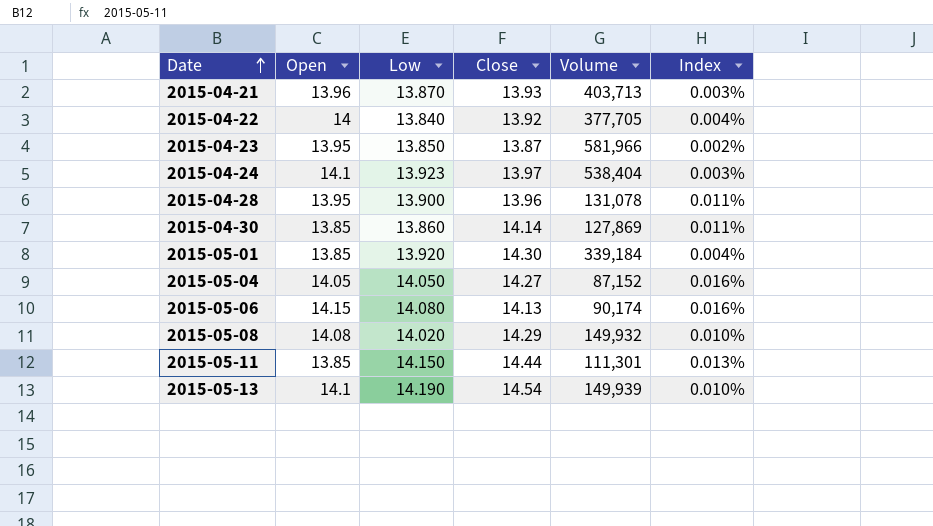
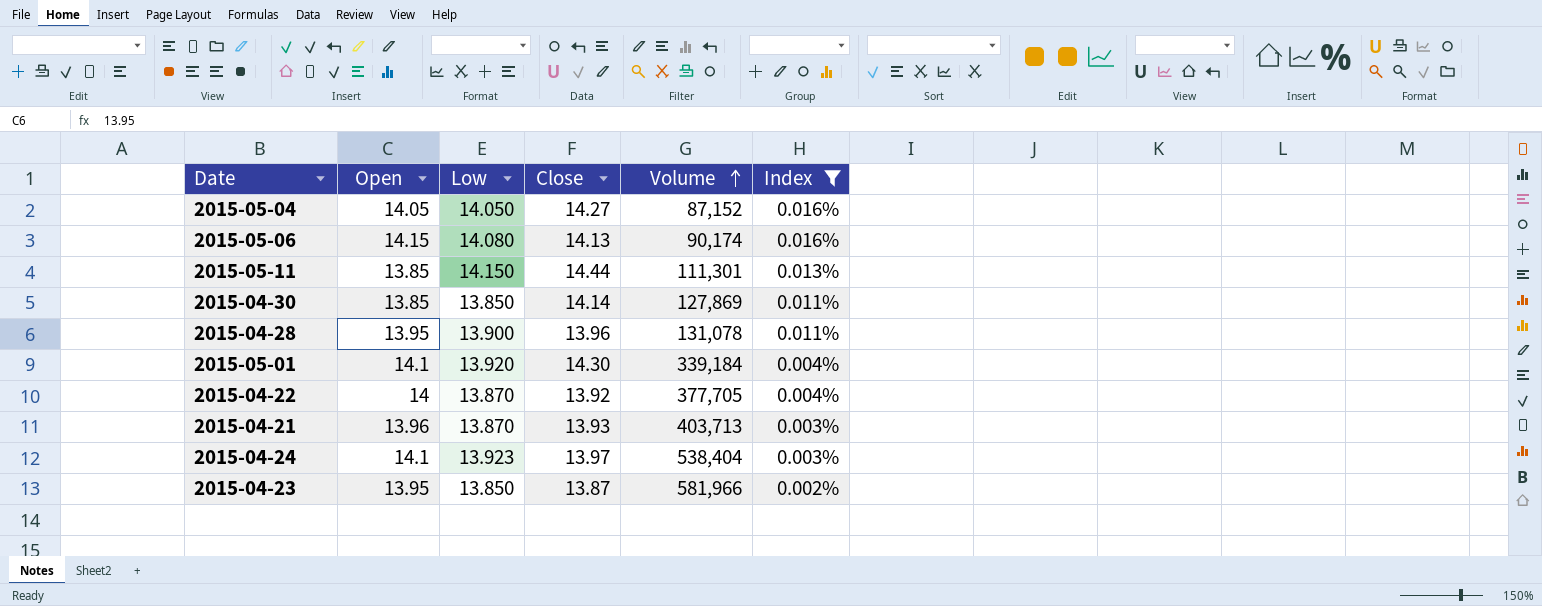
filter: none -> Index != 0.010%
row order: Date ascending -> Volume ascending
2015-04-30 | Low: 13.860 -> 13.850
2015-05-01 | Open: 13.85 -> 14.1
2015-04-22 | Low: 13.840 -> 13.870

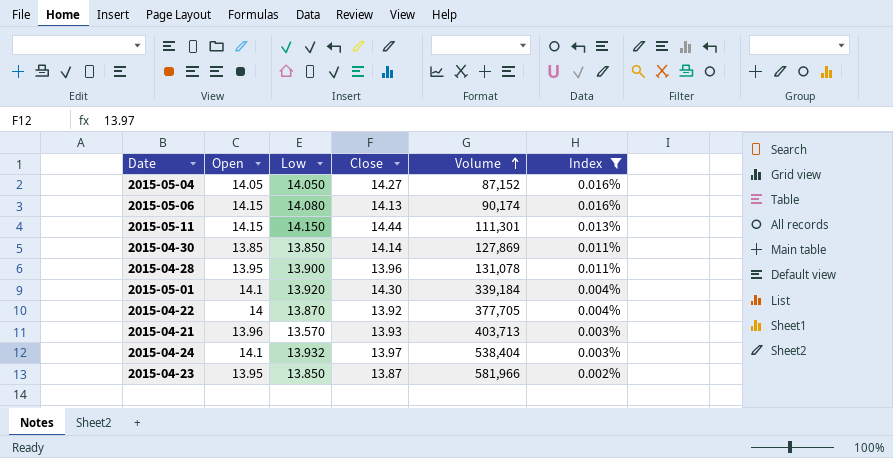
2015-05-11 | Open: 13.85 -> 14.15
2015-04-21 | Low: 13.870 -> 13.570
2015-04-24 | Low: 13.923 -> 13.932

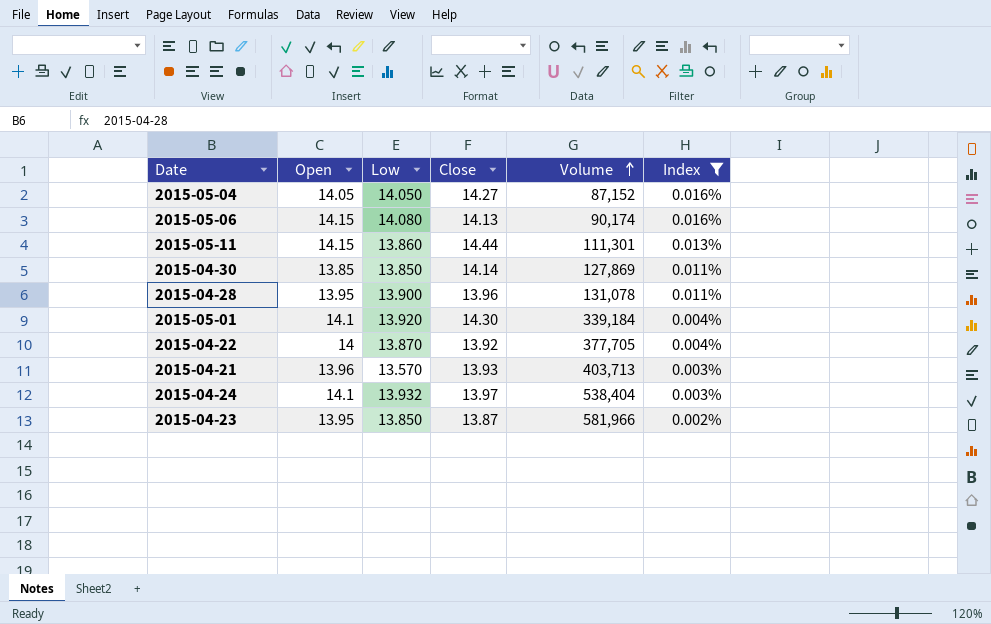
2015-05-11 | Low: 14.150 -> 13.860

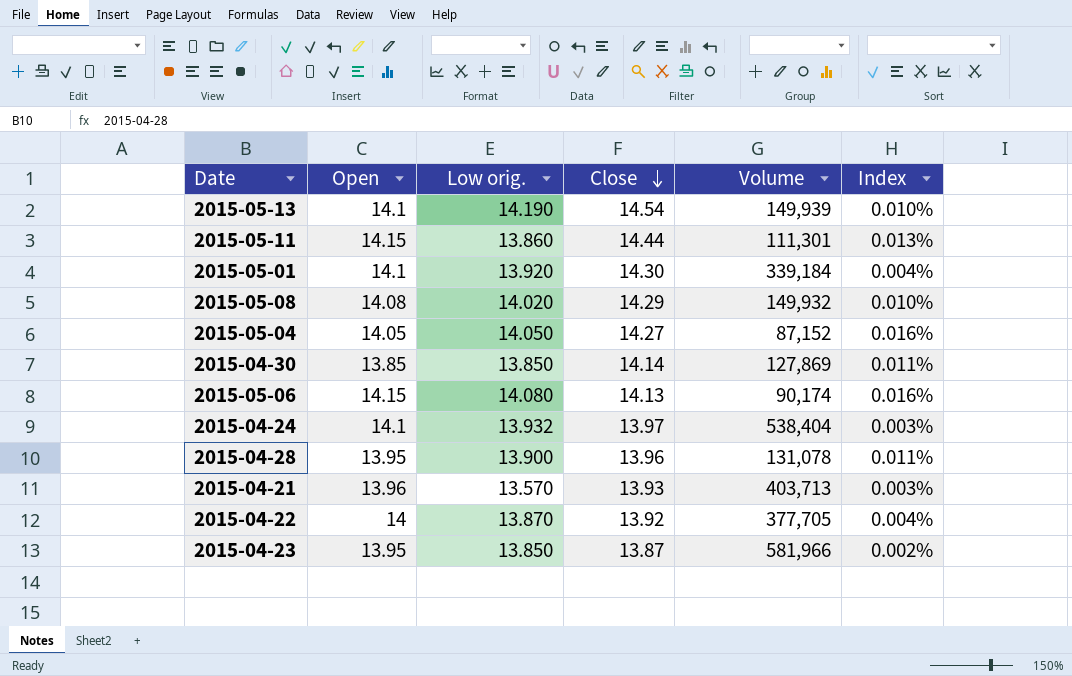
filter: Index != 0.010% -> none
row order: Volume ascending -> Close descending
column name: Low -> Low orig.

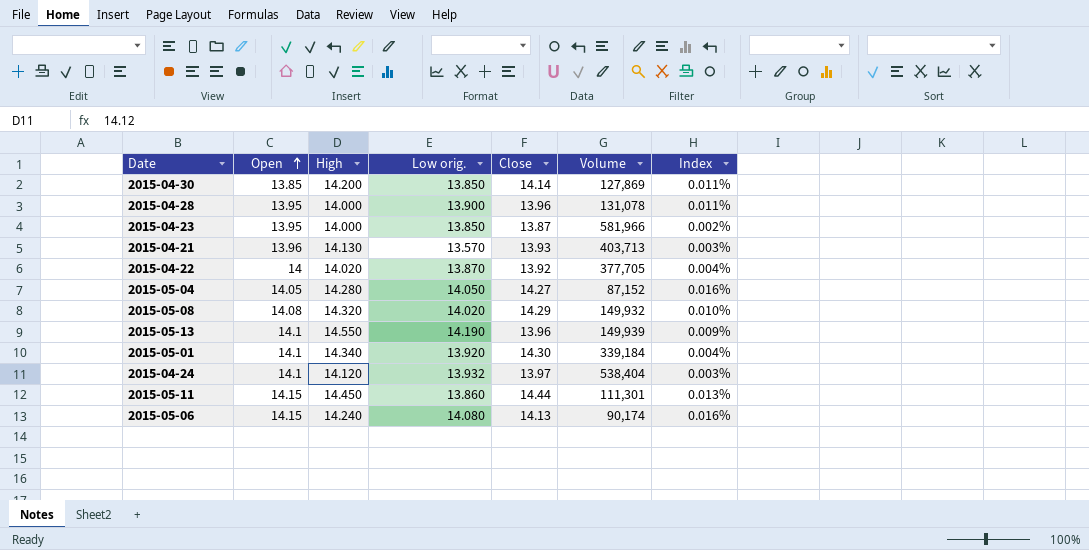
row order: Close descending -> Open ascending
column High | position: none -> 3
2015-05-13 | Close: 14.54 -> 13.96
2015-05-13 | Index: 0.010% -> 0.009%

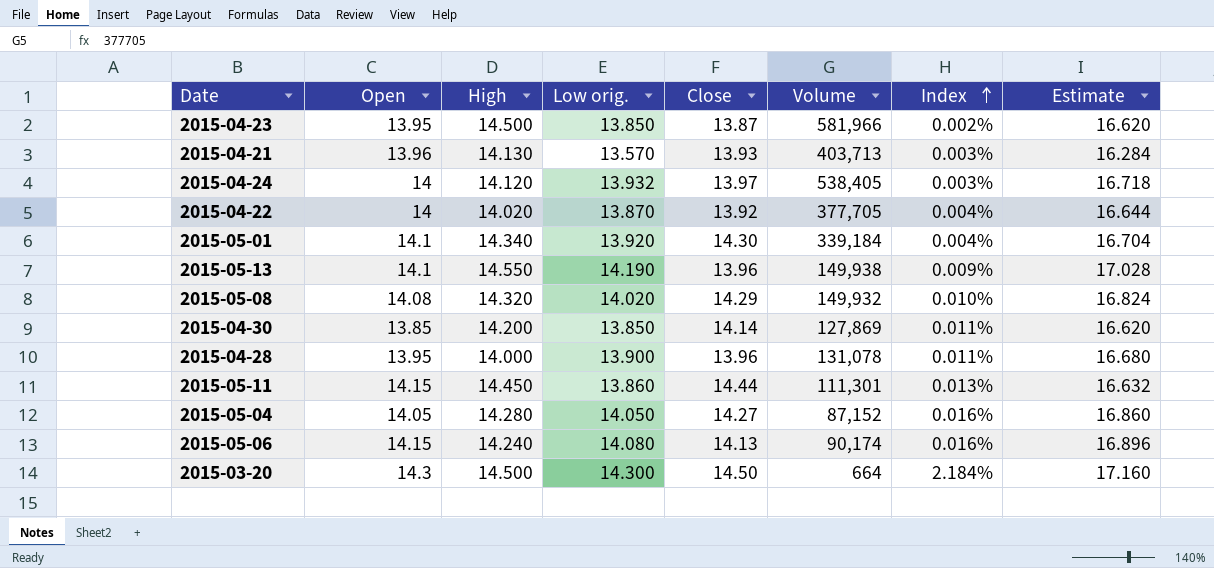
row order: Open ascending -> Index ascending
column Estimate | formula: none -> [Low orig.] * 1.2
2015-04-23 | High: 14.000 -> 14.500
2015-04-24 | Open: 14.1 -> 14
2015-04-24 | Volume: 538,404 -> 538,405
2015-05-13 | Volume: 149,939 -> 149,938
row 2015-03-20: none -> 14.3 | 14.500 | 14.300 | 14.50 | 664 | 2.184% | 17.160

